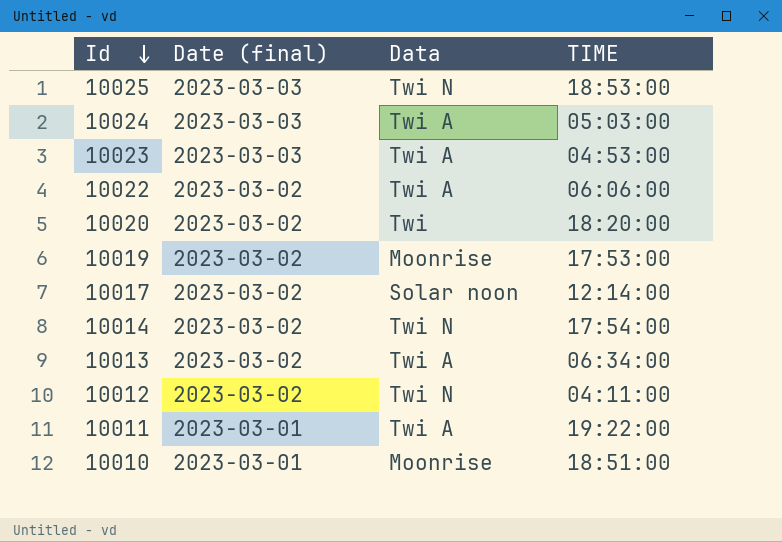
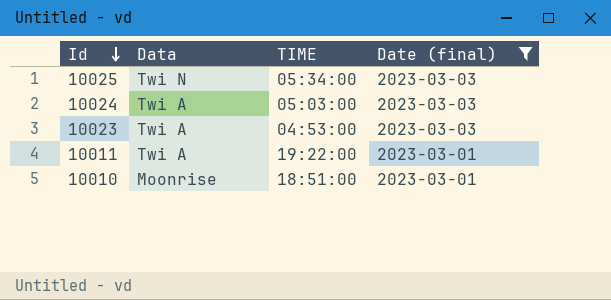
filter: none -> Date (final) != 2023-03-02
column Date (final) | position: 2 -> 4
10025 | TIME: 18:53:00 -> 05:34:00

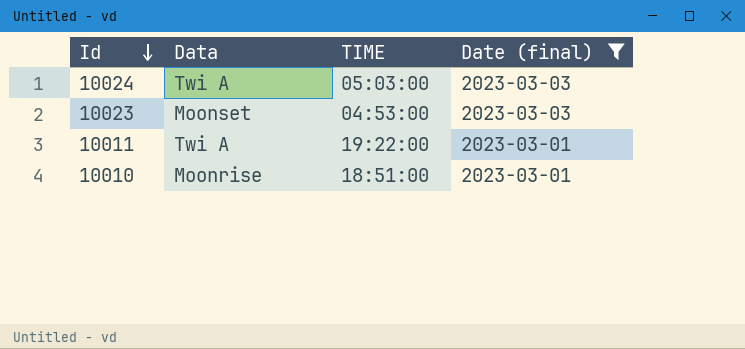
row 10025: Twi N | 05:34:00 | 2023-03-03 -> none
10023 | Data: Twi A -> Moonset

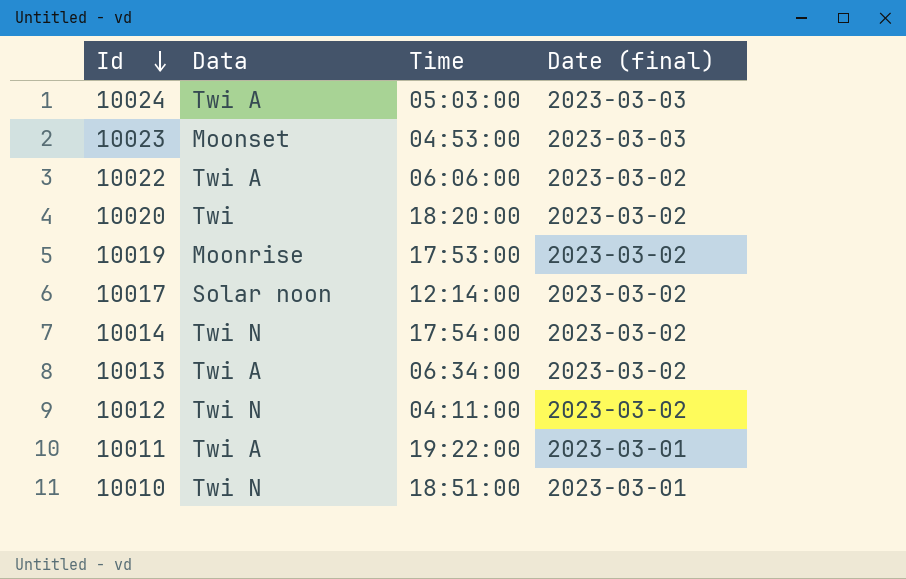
filter: Date (final) != 2023-03-02 -> none
column name: TIME -> Time
10010 | Data: Moonrise -> Twi N

